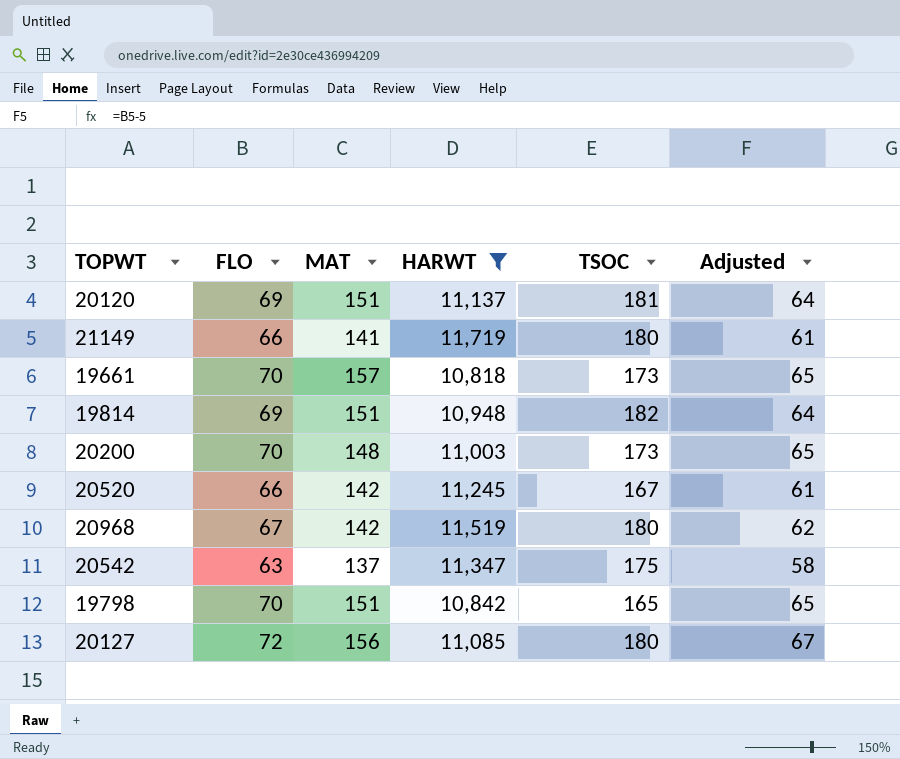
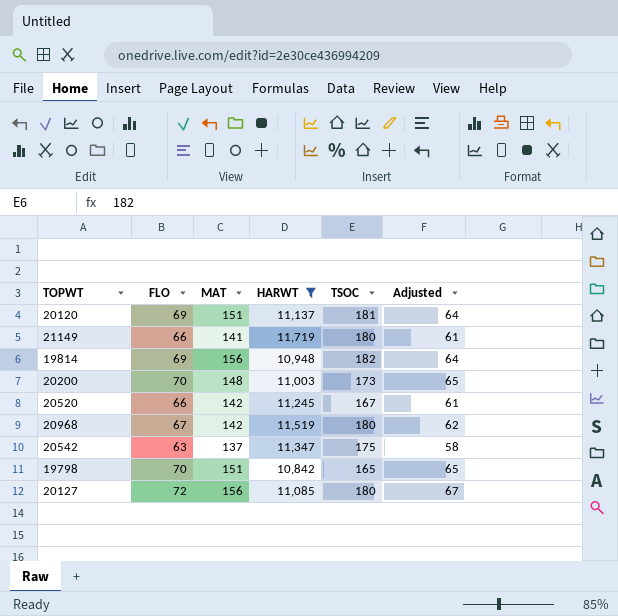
row 19661: 70 | 157 | 10,818 | 173 | 65 -> none
19814 | MAT: 151 -> 156

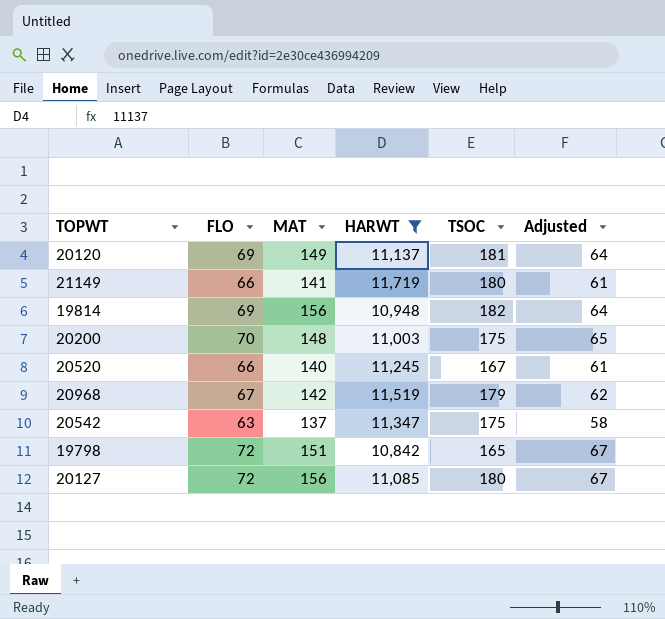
20120 | MAT: 151 -> 149
20200 | TSOC: 173 -> 175
20520 | MAT: 142 -> 140
20968 | TSOC: 180 -> 179
19798 | FLO: 70 -> 72
19798 | Adjusted: 65 -> 67

